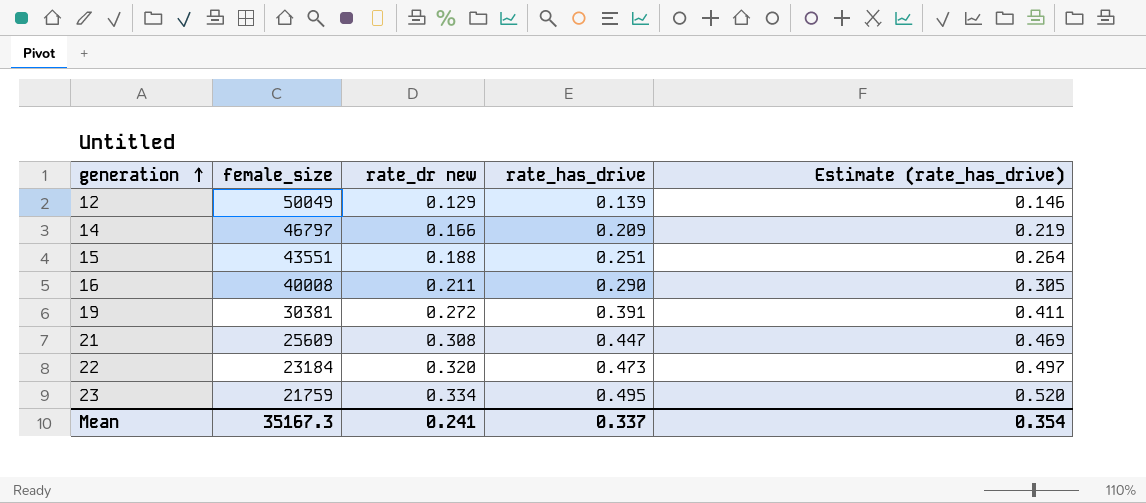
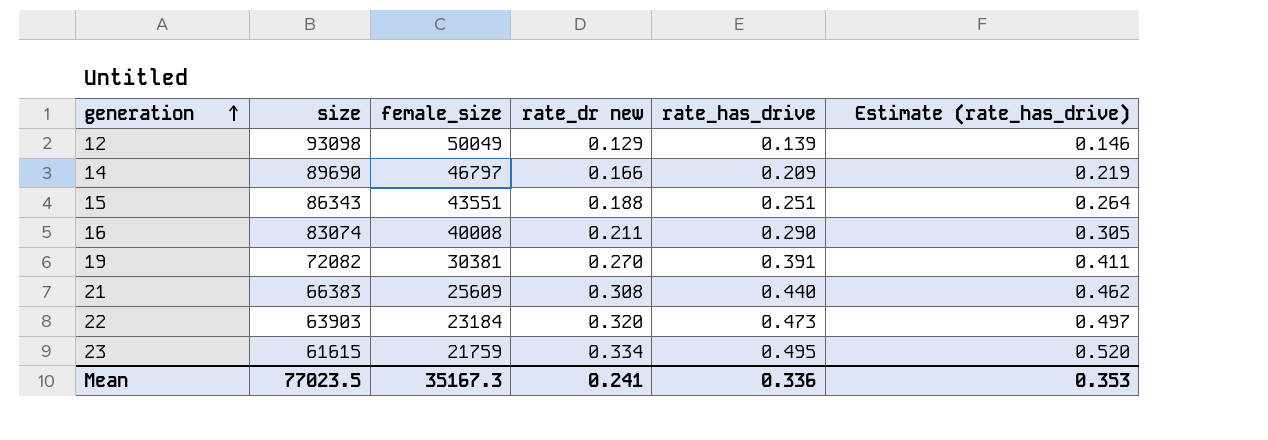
column size | position: none -> 2
19 | rate_dr new: 0.272 -> 0.270
21 | rate_has_drive: 0.447 -> 0.440
21 | Estimate (rate_has_drive): 0.469 -> 0.462
Mean | rate_has_drive: 0.337 -> 0.336
Mean | Estimate (rate_has_drive): 0.354 -> 0.353

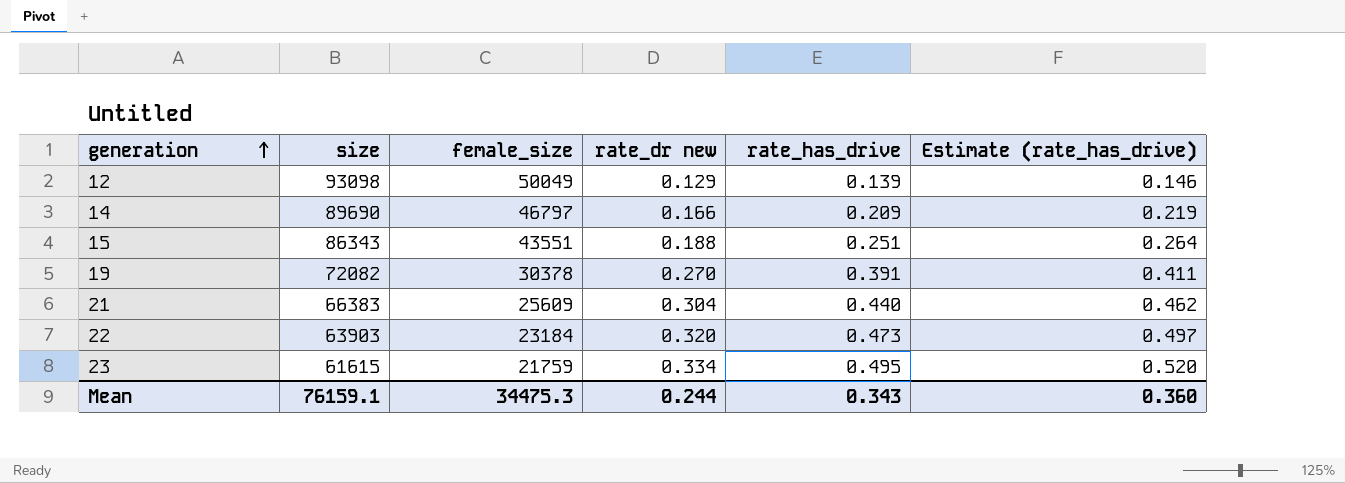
row 16: 83074 | 40008 | 0.211 | 0.290 | 0.305 -> none
19 | female_size: 30381 -> 30378
21 | rate_dr new: 0.308 -> 0.304
Mean | size: 77023.5 -> 76159.1
Mean | female_size: 35167.3 -> 34475.3
Mean | rate_dr new: 0.241 -> 0.244
Mean | rate_has_drive: 0.336 -> 0.343
Mean | Estimate (rate_has_drive): 0.353 -> 0.360

